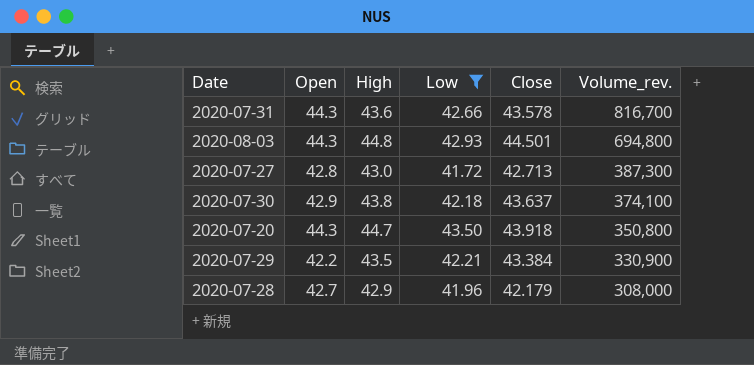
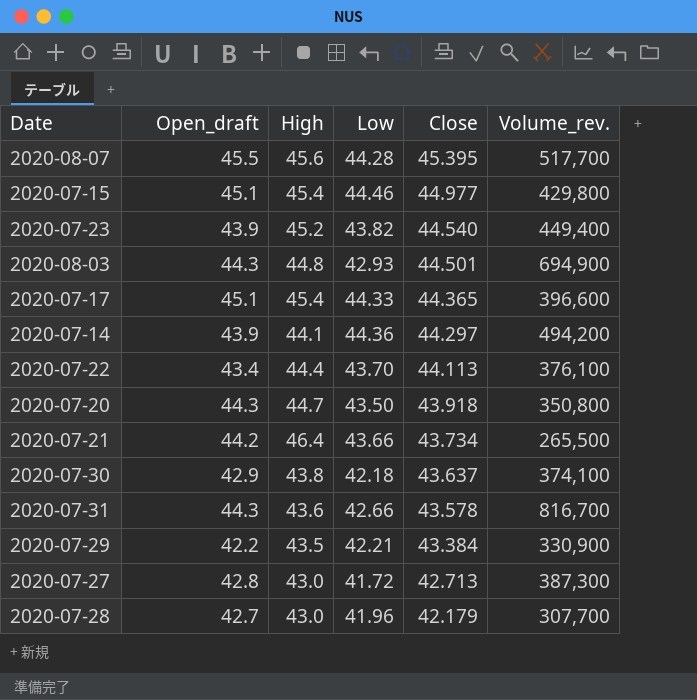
filter: Low <= 43.50 -> none
row order: Volume_rev. descending -> Close descending
column name: Open -> Open_draft
2020-08-03 | Volume_rev.: 694,800 -> 694,900
2020-07-28 | High: 42.9 -> 43.0
2020-07-28 | Volume_rev.: 308,000 -> 307,700

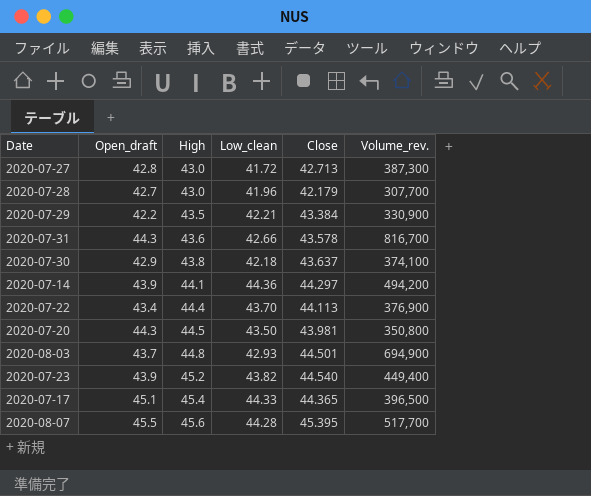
row order: Close descending -> High ascending
column name: Low -> Low_clean
row 2020-07-15: 45.1 | 45.4 | 44.46 | 44.977 | 429,800 -> none
row 2020-07-21: 44.2 | 46.4 | 43.66 | 43.734 | 265,500 -> none
2020-07-22 | Volume_rev.: 376,100 -> 376,900
2020-07-20 | High: 44.7 -> 44.5
2020-07-20 | Close: 43.918 -> 43.981
2020-08-03 | Open_draft: 44.3 -> 43.7
2020-07-17 | Volume_rev.: 396,600 -> 396,500

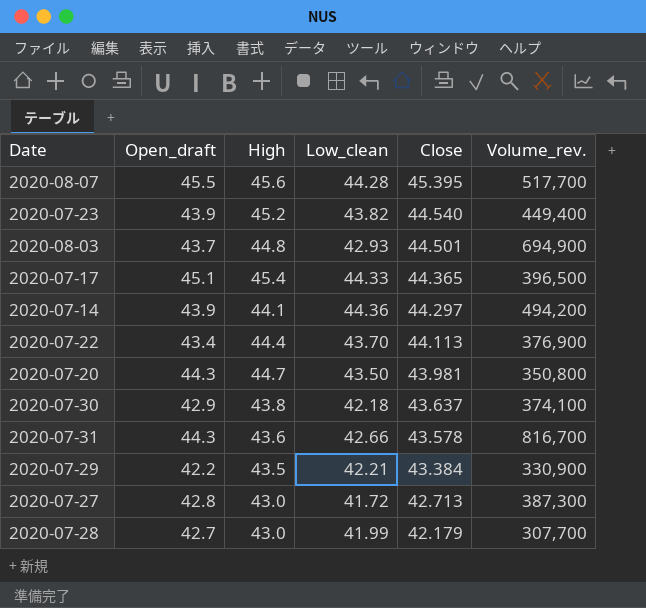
row order: High ascending -> Close descending
2020-07-20 | High: 44.5 -> 44.7
2020-07-28 | Low_clean: 41.96 -> 41.99

